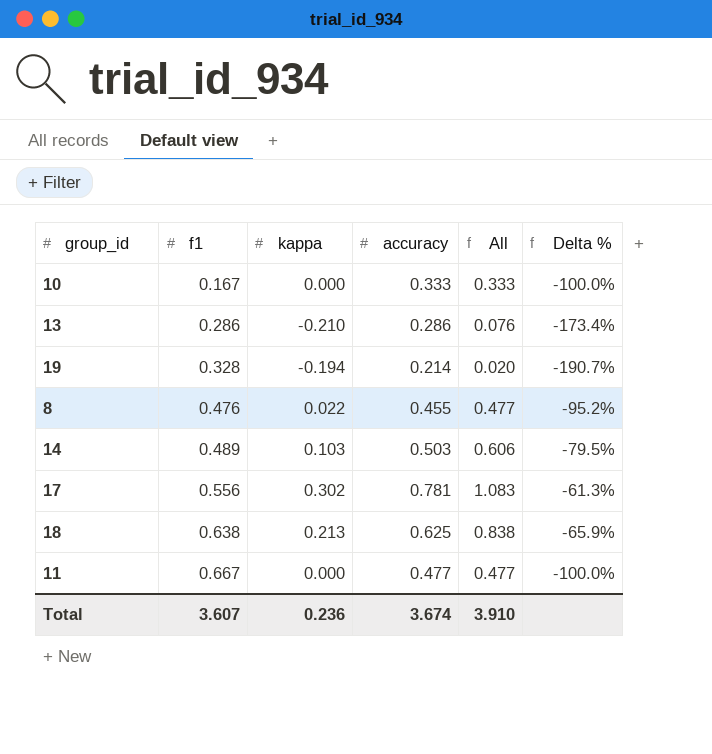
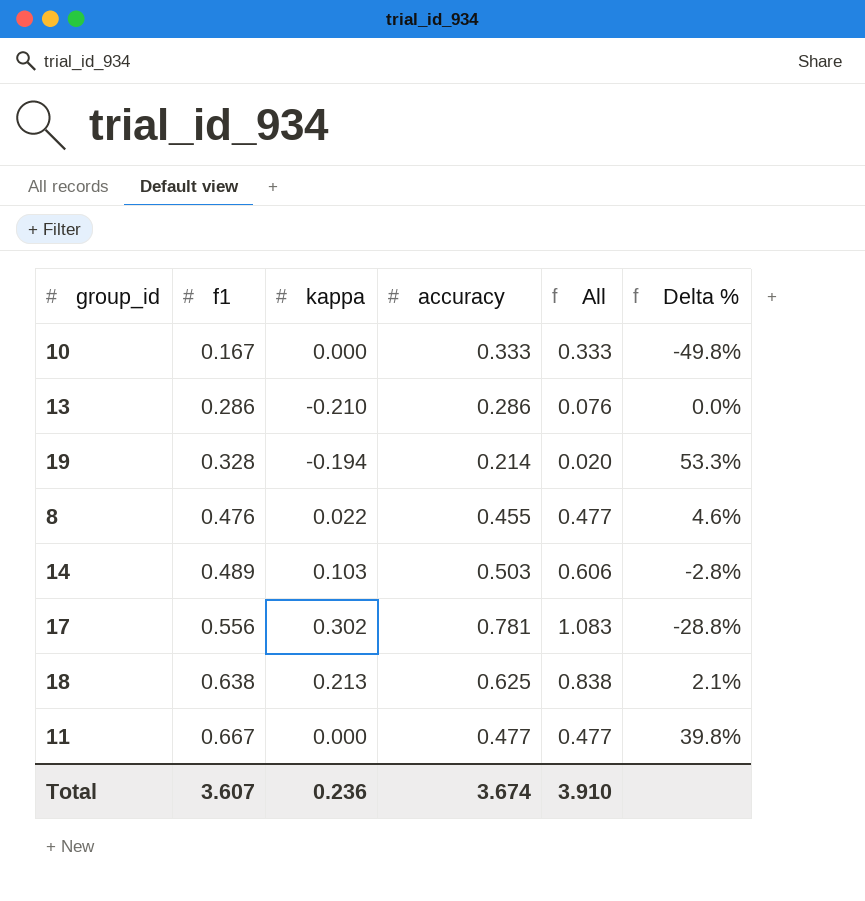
column Delta % | formula: ([kappa] - [accuracy]) / [accuracy] -> ([f1] - [accuracy]) / [accuracy]

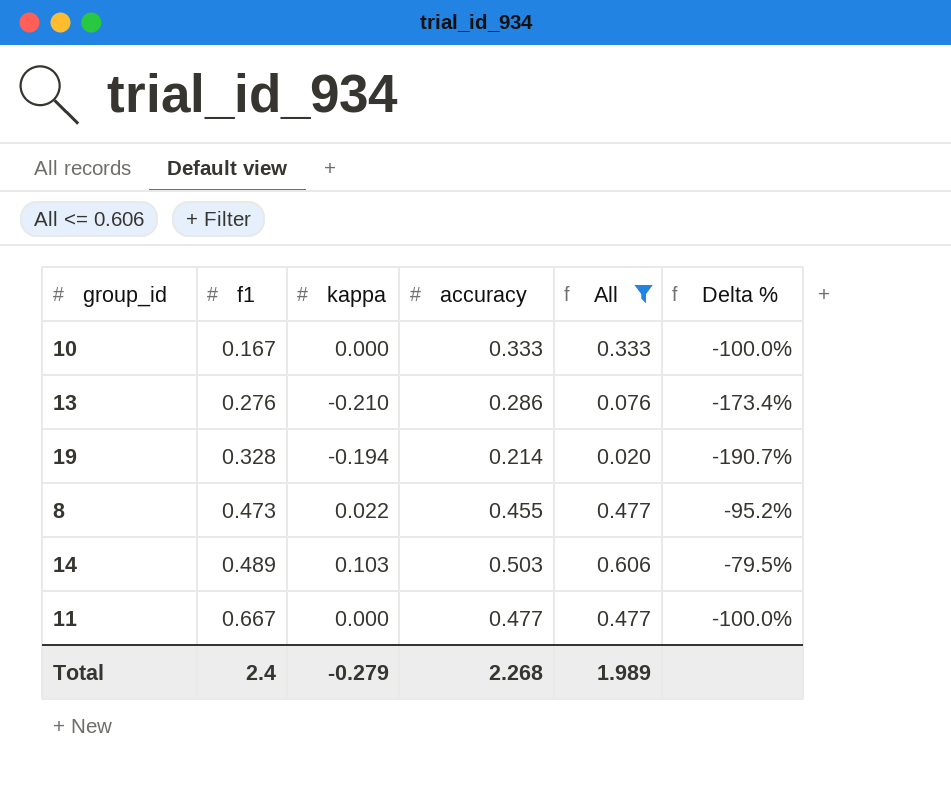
filter: none -> All <= 0.606
column Delta % | formula: ([f1] - [accuracy]) / [accuracy] -> ([kappa] - [accuracy]) / [accuracy]
13 | f1: 0.286 -> 0.276
8 | f1: 0.476 -> 0.473
Total | f1: 3.607 -> 2.4
Total | kappa: 0.236 -> -0.279
Total | accuracy: 3.674 -> 2.268
Total | All: 3.910 -> 1.989

